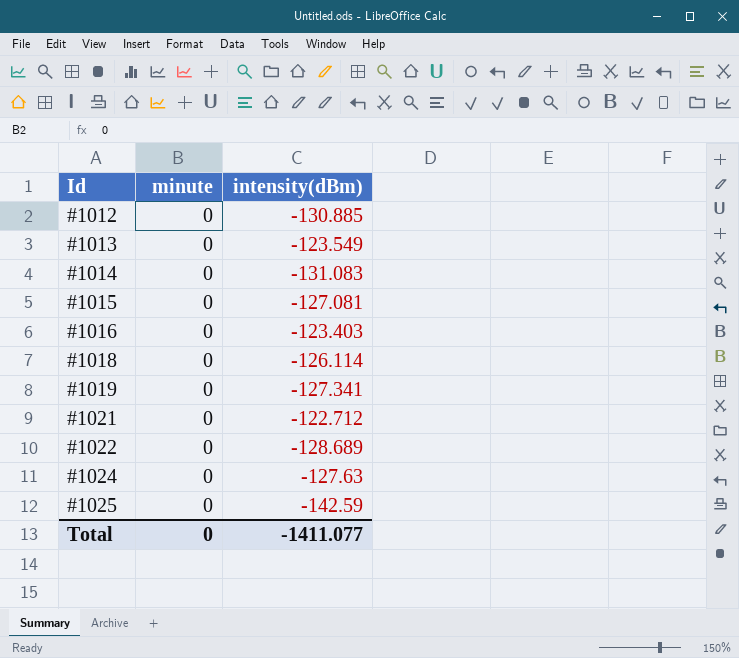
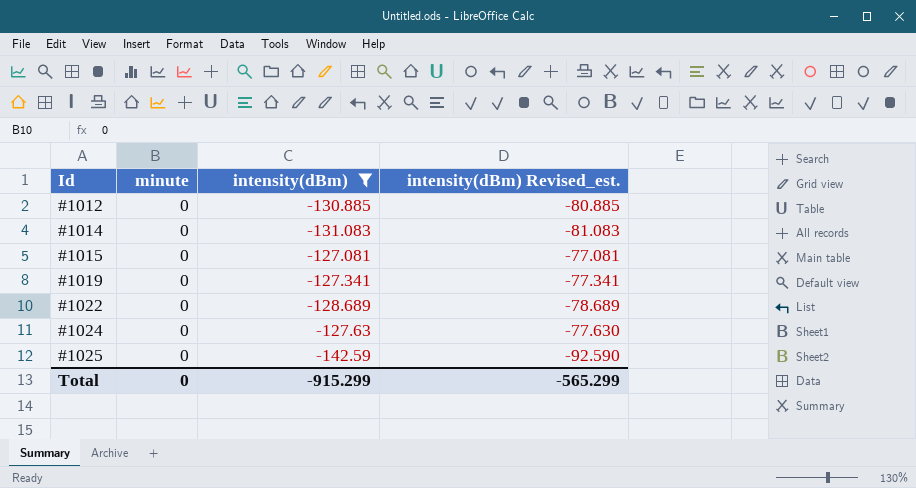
filter: none -> intensity(dBm) <= -127.081
column intensity(dBm) Revised_est. | formula: none -> [intensity(dBm)] + 50
Total | intensity(dBm): -1411.077 -> -915.299

